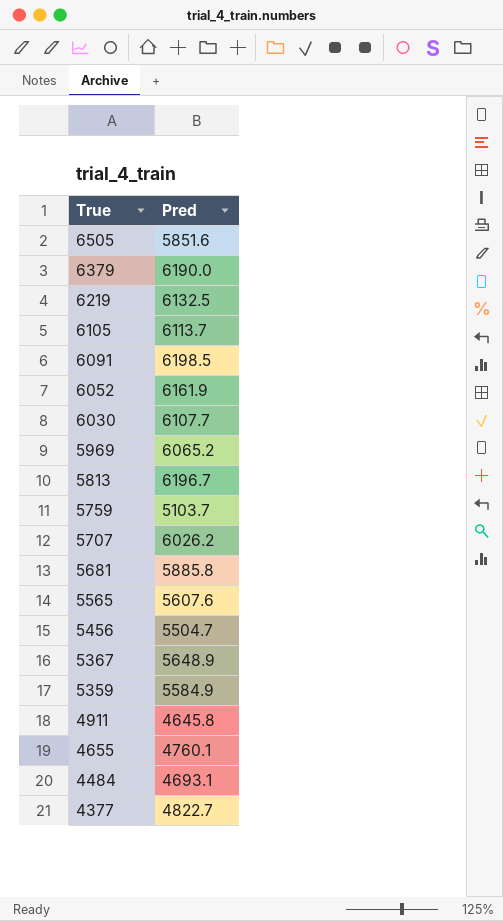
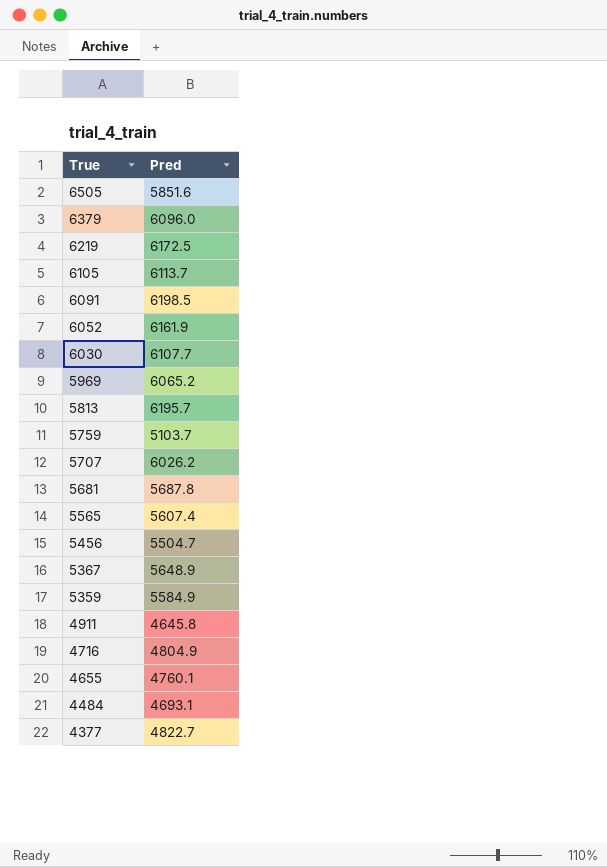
6379 | Pred: 6190.0 -> 6096.0
6219 | Pred: 6132.5 -> 6172.5
5813 | Pred: 6196.7 -> 6195.7
5681 | Pred: 5885.8 -> 5687.8
5565 | Pred: 5607.6 -> 5607.4
row 4716: none -> 4804.9

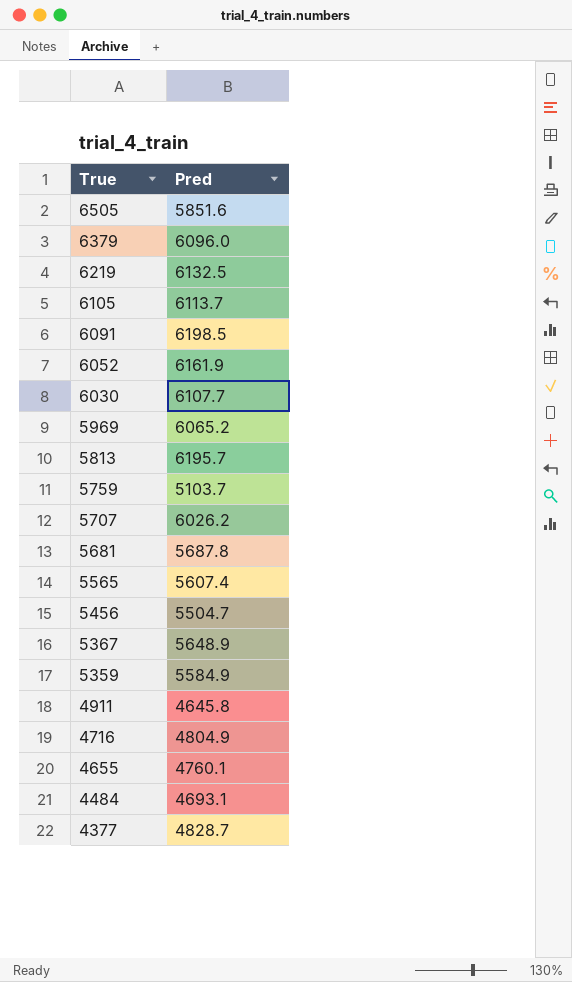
6219 | Pred: 6172.5 -> 6132.5
4377 | Pred: 4822.7 -> 4828.7

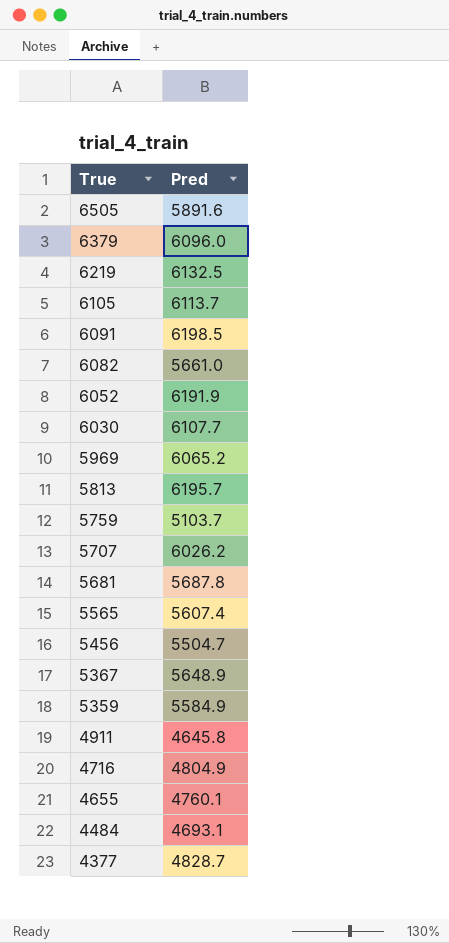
6505 | Pred: 5851.6 -> 5891.6
row 6082: none -> 5661.0
6052 | Pred: 6161.9 -> 6191.9

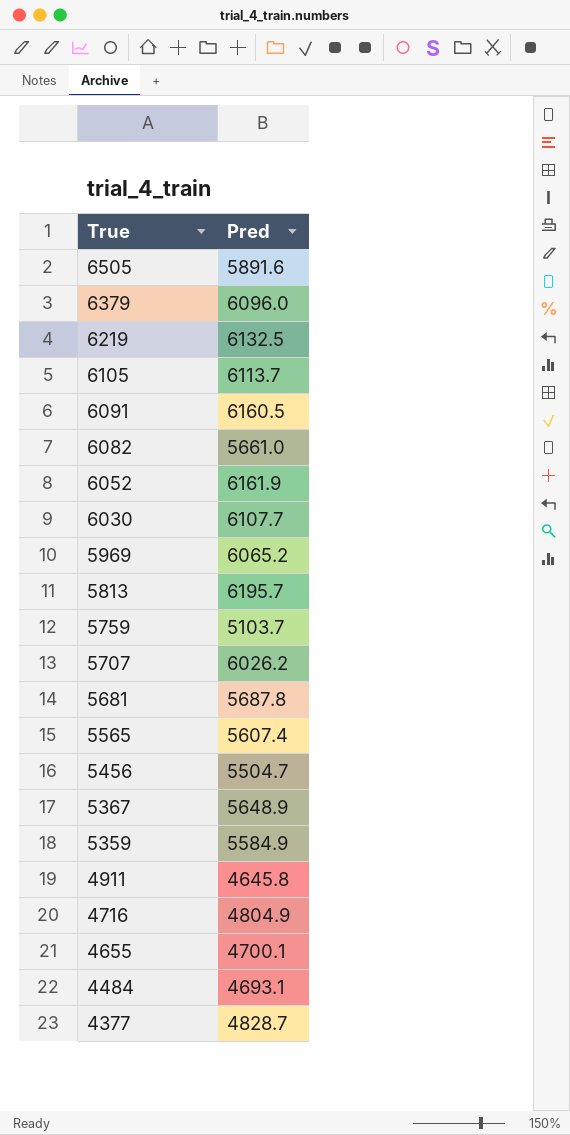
6091 | Pred: 6198.5 -> 6160.5
6052 | Pred: 6191.9 -> 6161.9
4655 | Pred: 4760.1 -> 4700.1

